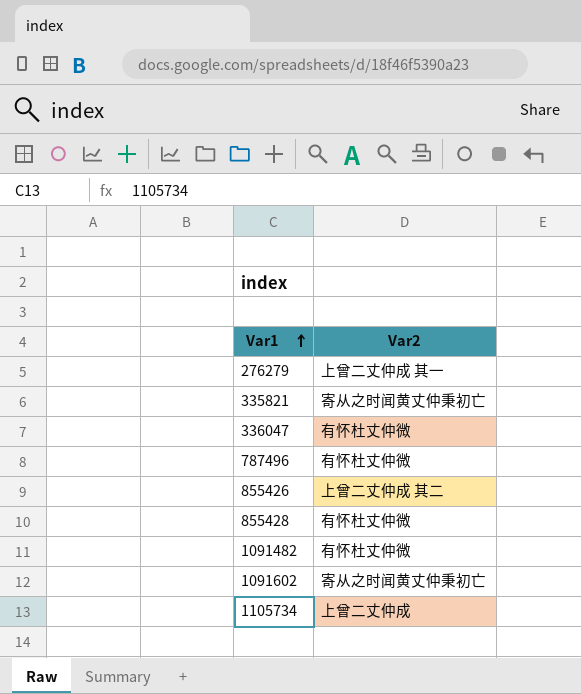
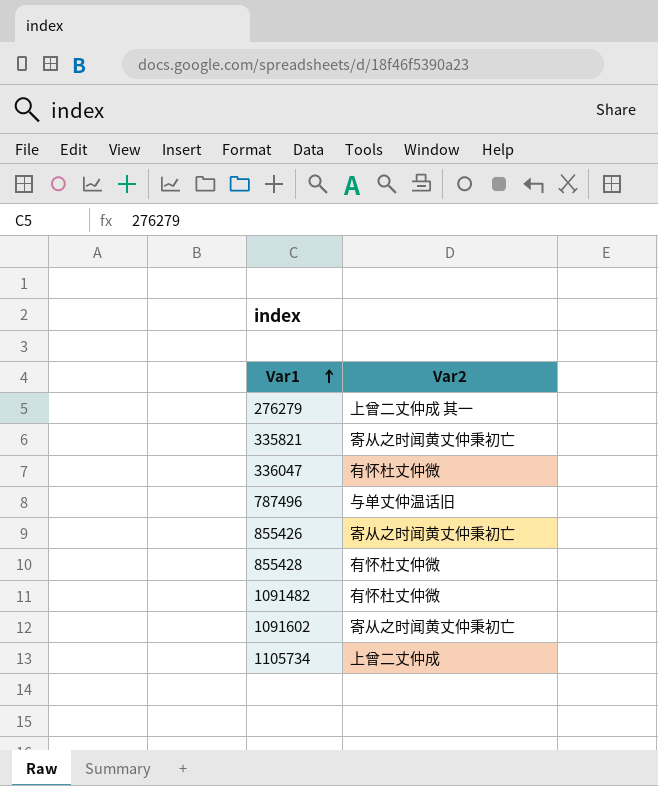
787496 | Var2: 有怀杜丈仲微 -> 与单丈仲温话旧
855426 | Var2: 上曾二丈仲成 其二 -> 寄从之时闻黄丈仲秉初亡

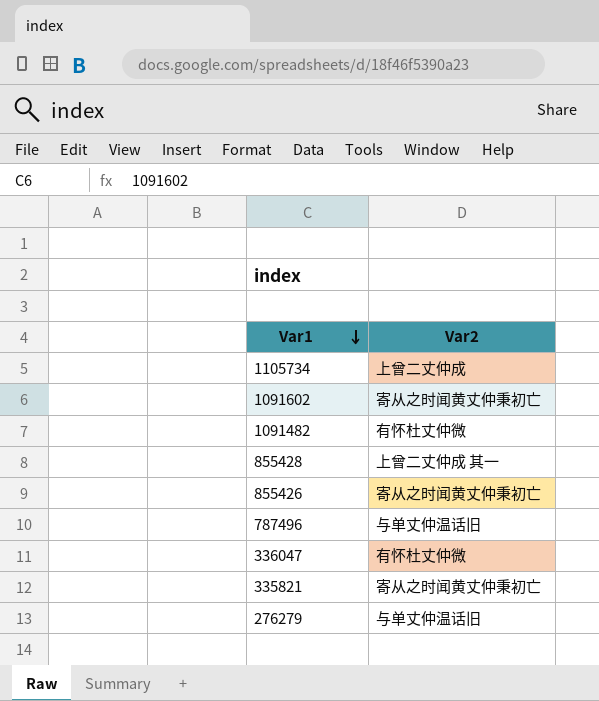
row order: Var1 ascending -> Var1 descending
855428 | Var2: 有怀杜丈仲微 -> 上曾二丈仲成 其一
276279 | Var2: 上曾二丈仲成 其一 -> 与单丈仲温话旧

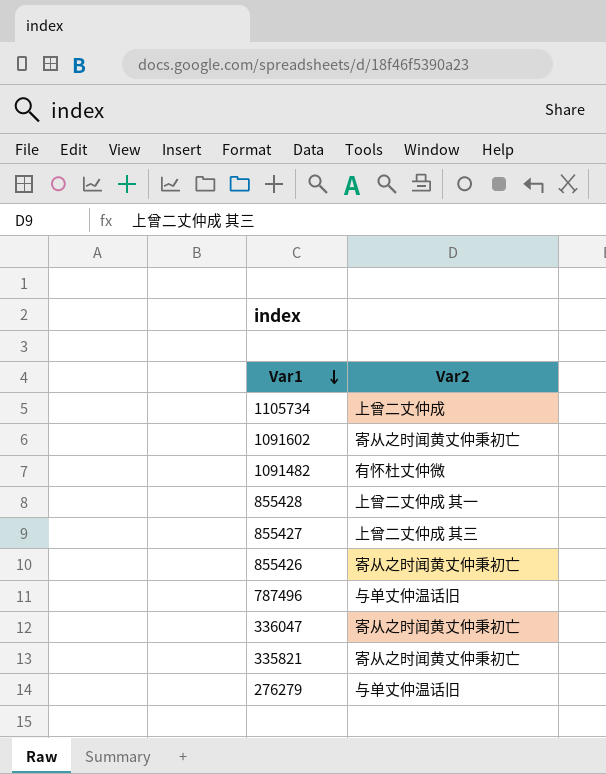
row 855427: none -> 上曾二丈仲成 其三
336047 | Var2: 有怀杜丈仲微 -> 寄从之时闻黄丈仲秉初亡

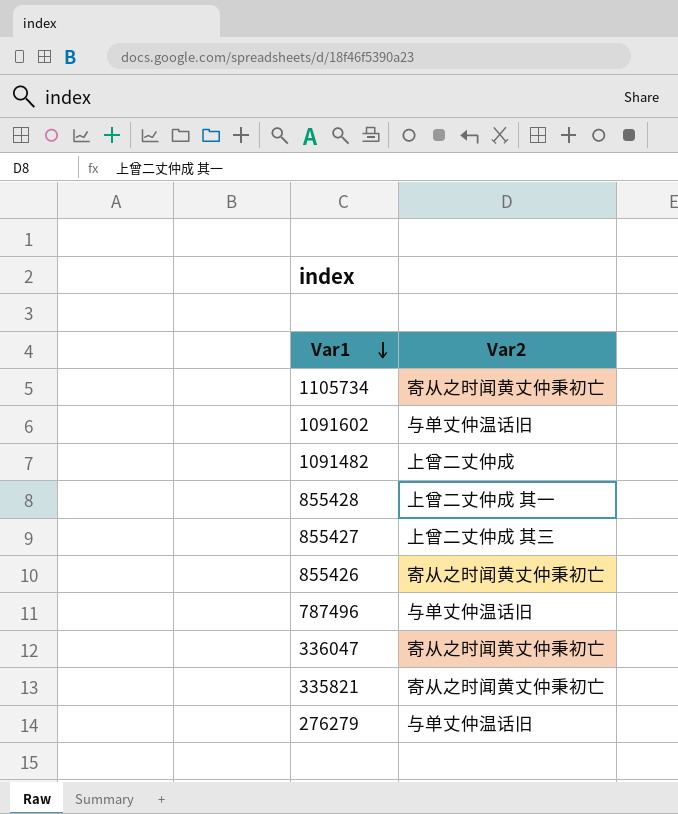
1105734 | Var2: 上曾二丈仲成 -> 寄从之时闻黄丈仲秉初亡
1091602 | Var2: 寄从之时闻黄丈仲秉初亡 -> 与单丈仲温话旧
1091482 | Var2: 有怀杜丈仲微 -> 上曾二丈仲成

